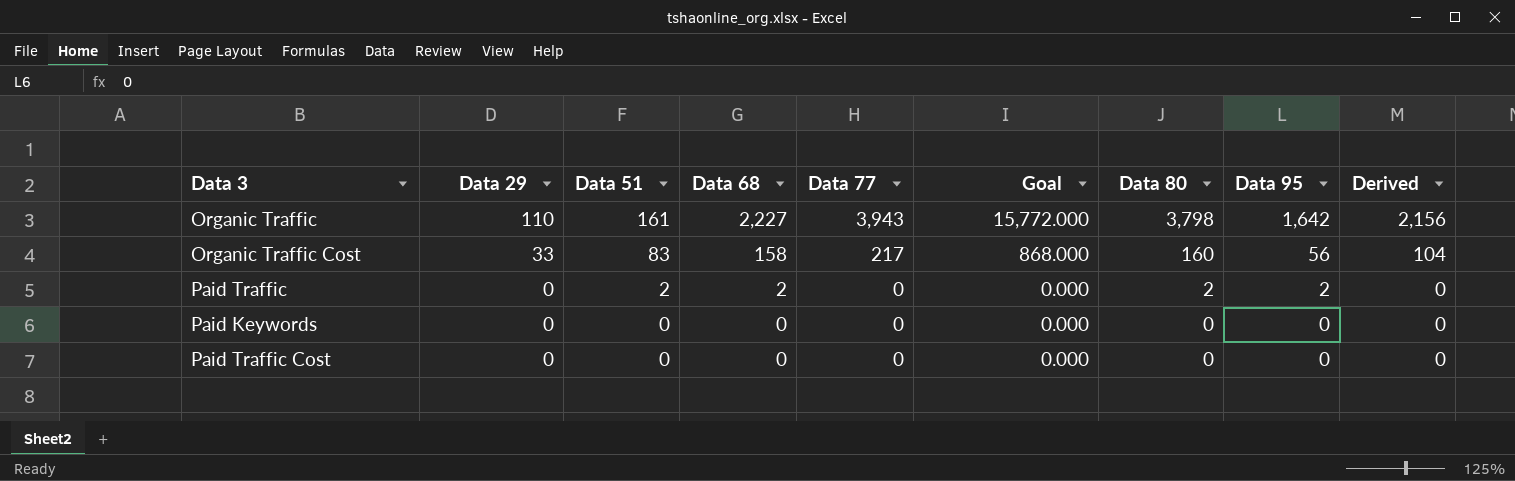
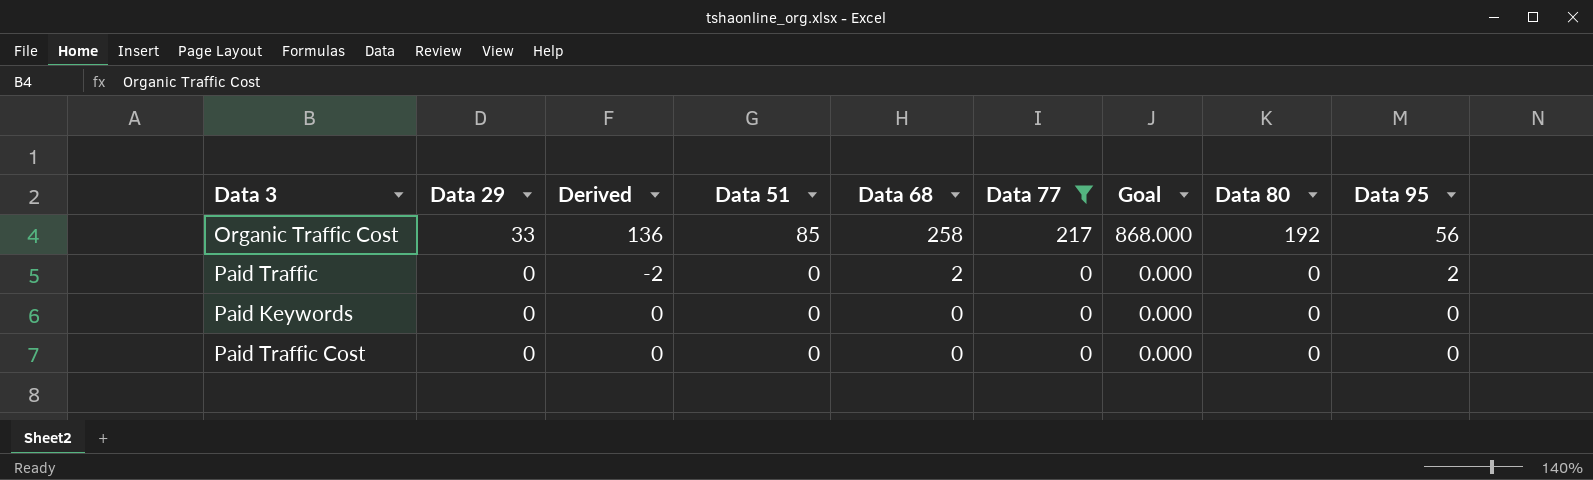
filter: none -> Data 77 != 3,943
column Derived | position: 9 -> 3
Organic Traffic Cost | Derived: 104 -> 136
Organic Traffic Cost | Data 51: 83 -> 85
Organic Traffic Cost | Data 68: 158 -> 258
Organic Traffic Cost | Data 80: 160 -> 192
Paid Traffic | Derived: 0 -> -2
Paid Traffic | Data 51: 2 -> 0
Paid Traffic | Data 80: 2 -> 0

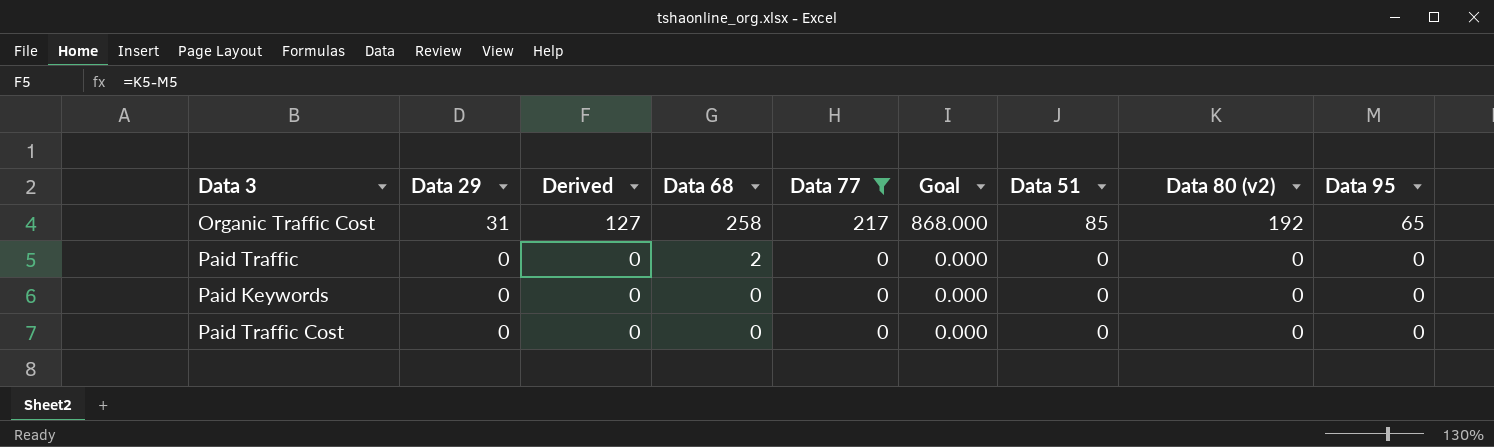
column Data 51 | position: 4 -> 7
column name: Data 80 -> Data 80 (v2)
Organic Traffic Cost | Data 29: 33 -> 31
Organic Traffic Cost | Derived: 136 -> 127
Organic Traffic Cost | Data 95: 56 -> 65
Paid Traffic | Derived: -2 -> 0
Paid Traffic | Data 95: 2 -> 0

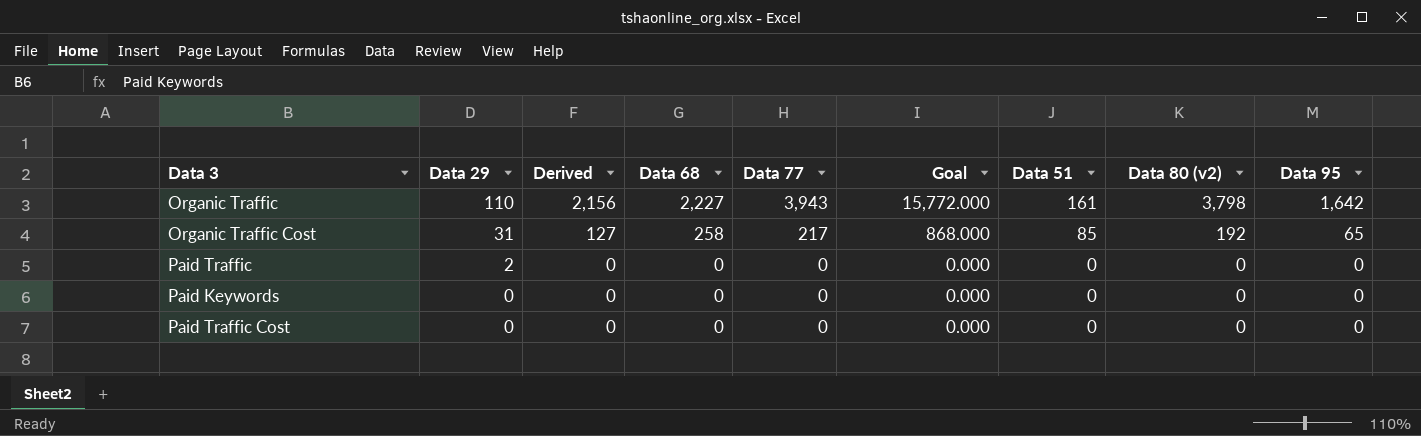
filter: Data 77 != 3,943 -> none
Paid Traffic | Data 29: 0 -> 2
Paid Traffic | Data 68: 2 -> 0

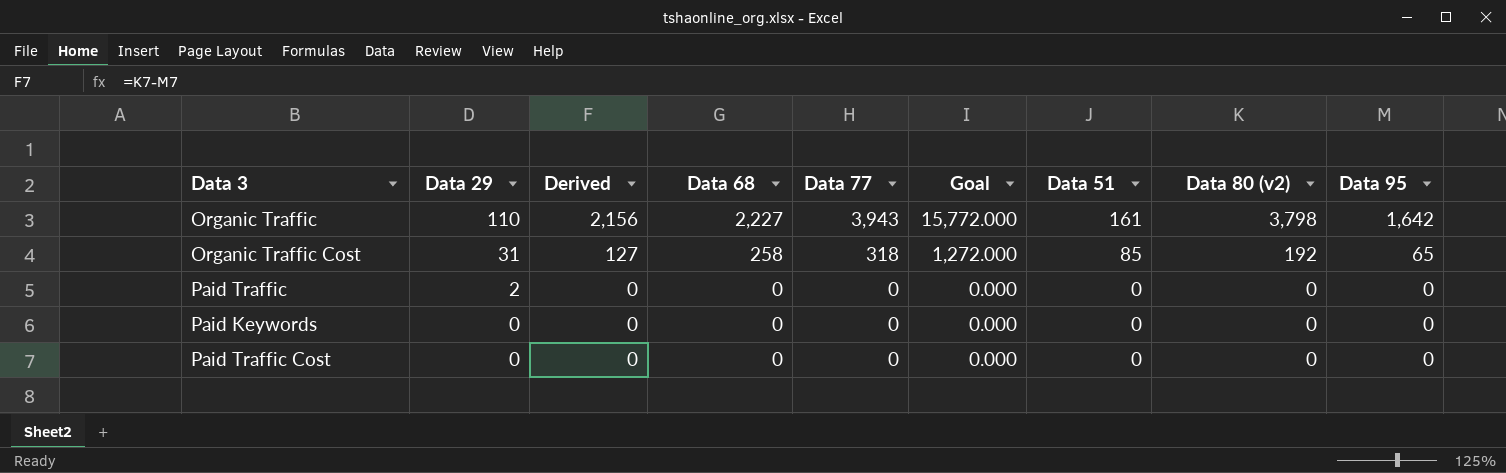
Organic Traffic Cost | Data 77: 217 -> 318
Organic Traffic Cost | Goal: 868.000 -> 1,272.000

